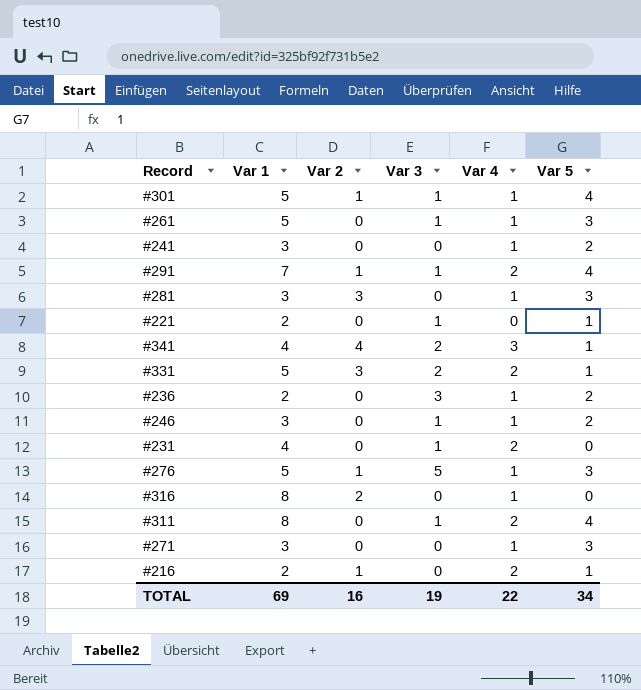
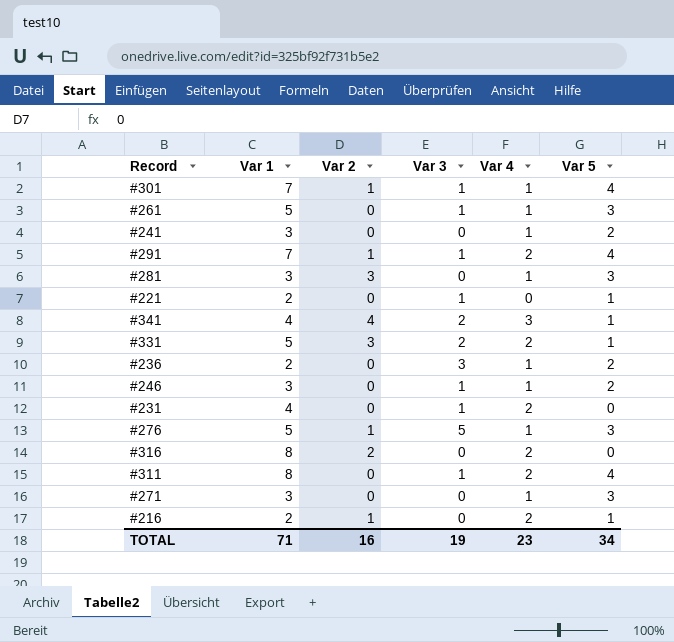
#301 | Var 1: 5 -> 7
#316 | Var 4: 1 -> 2
TOTAL | Var 1: 69 -> 71
TOTAL | Var 4: 22 -> 23

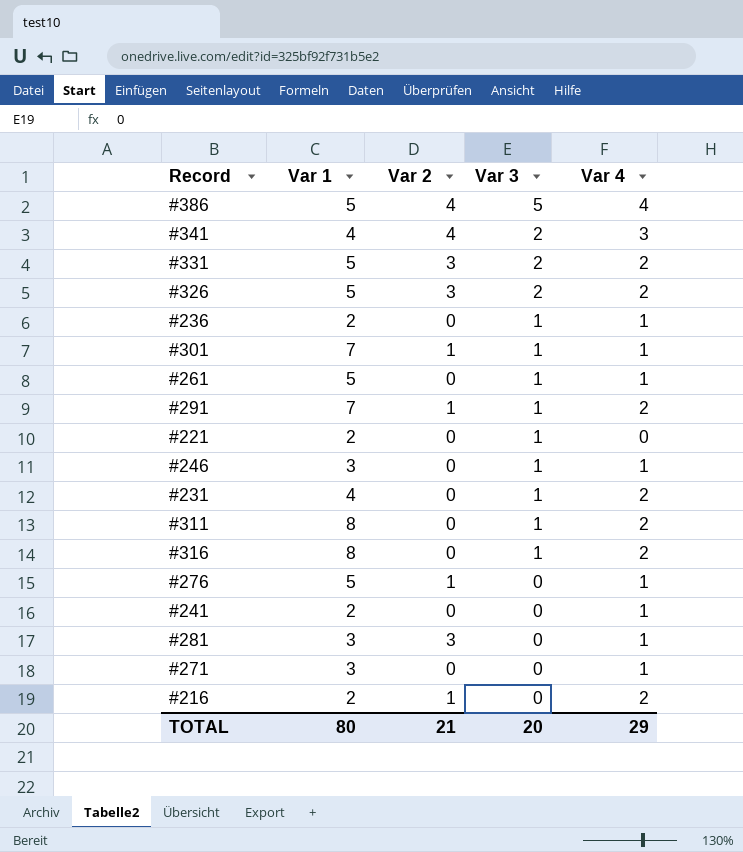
row order: none -> Var 3 descending
column Var 5 | position: 6 -> none
row #386: none -> 5 | 4 | 5 | 4
row #326: none -> 5 | 3 | 2 | 2
#236 | Var 3: 3 -> 1
#316 | Var 2: 2 -> 0
#316 | Var 3: 0 -> 1
#276 | Var 3: 5 -> 0
#241 | Var 1: 3 -> 2
TOTAL | Var 1: 71 -> 80
TOTAL | Var 2: 16 -> 21
TOTAL | Var 3: 19 -> 20
TOTAL | Var 4: 23 -> 29

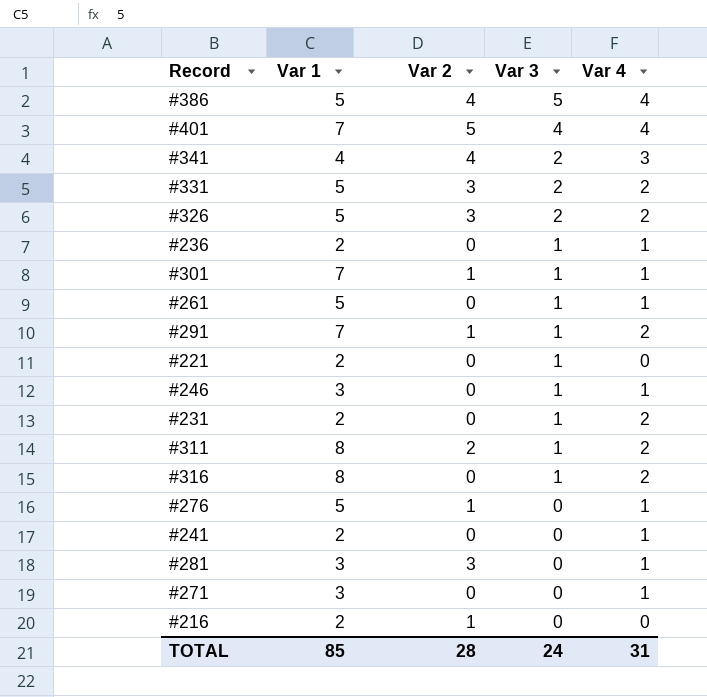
row #401: none -> 7 | 5 | 4 | 4
#231 | Var 1: 4 -> 2
#311 | Var 2: 0 -> 2
#216 | Var 4: 2 -> 0
TOTAL | Var 1: 80 -> 85
TOTAL | Var 2: 21 -> 28
TOTAL | Var 3: 20 -> 24
TOTAL | Var 4: 29 -> 31

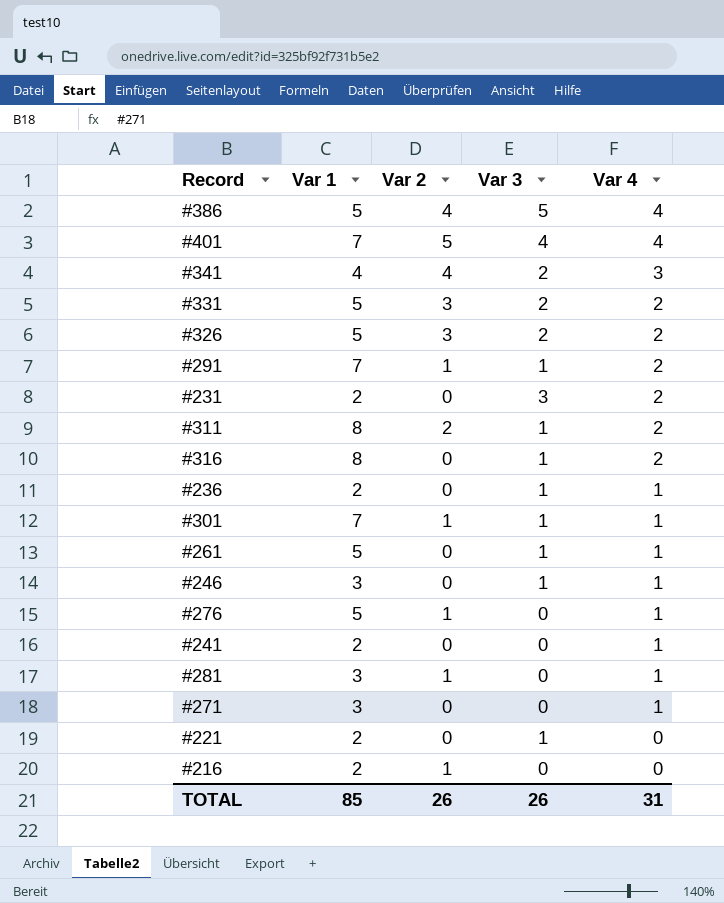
row order: Var 3 descending -> Var 4 descending
#231 | Var 3: 1 -> 3
#281 | Var 2: 3 -> 1
TOTAL | Var 2: 28 -> 26
TOTAL | Var 3: 24 -> 26

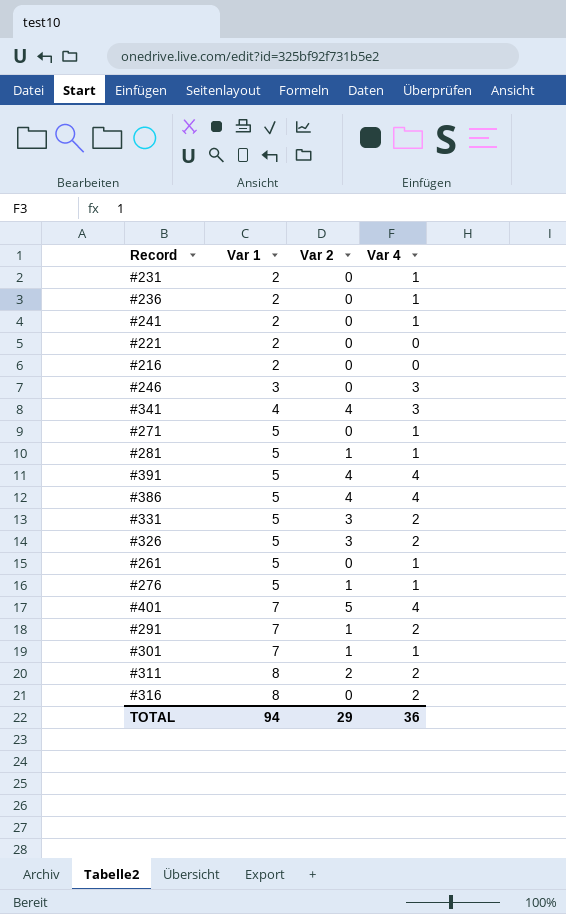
row order: Var 4 descending -> Var 1 ascending
column Var 3 | position: 4 -> none
#231 | Var 4: 2 -> 1
#216 | Var 2: 1 -> 0
#246 | Var 4: 1 -> 3
#271 | Var 1: 3 -> 5
#281 | Var 1: 3 -> 5
row #391: none -> 5 | 4 | 4
TOTAL | Var 1: 85 -> 94
TOTAL | Var 2: 26 -> 29
TOTAL | Var 4: 31 -> 36

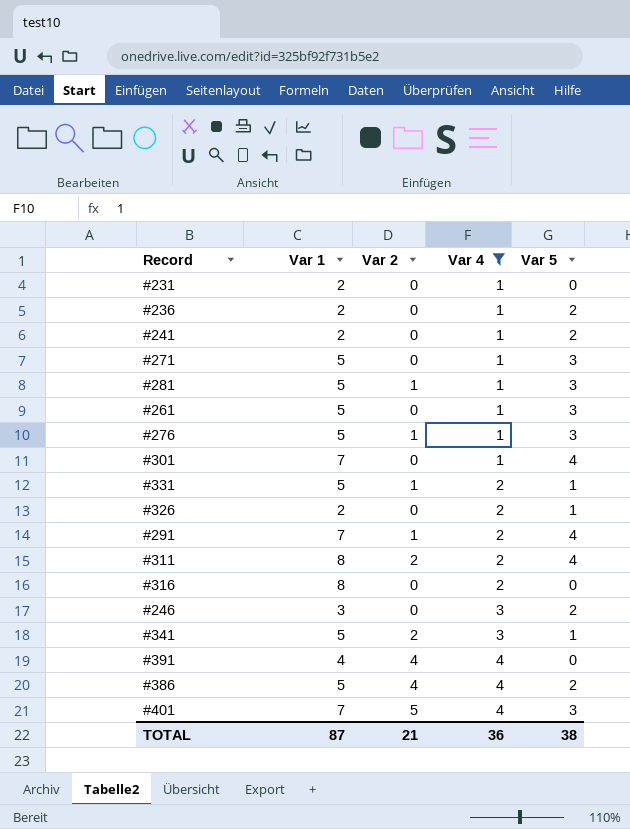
filter: none -> Var 4 != 0
row order: Var 1 ascending -> Var 4 ascending
column Var 5 | position: none -> 5
#301 | Var 2: 1 -> 0
#331 | Var 2: 3 -> 1
#326 | Var 1: 5 -> 2
#326 | Var 2: 3 -> 0
#341 | Var 1: 4 -> 5
#341 | Var 2: 4 -> 2
#391 | Var 1: 5 -> 4
TOTAL | Var 1: 94 -> 87
TOTAL | Var 2: 29 -> 21

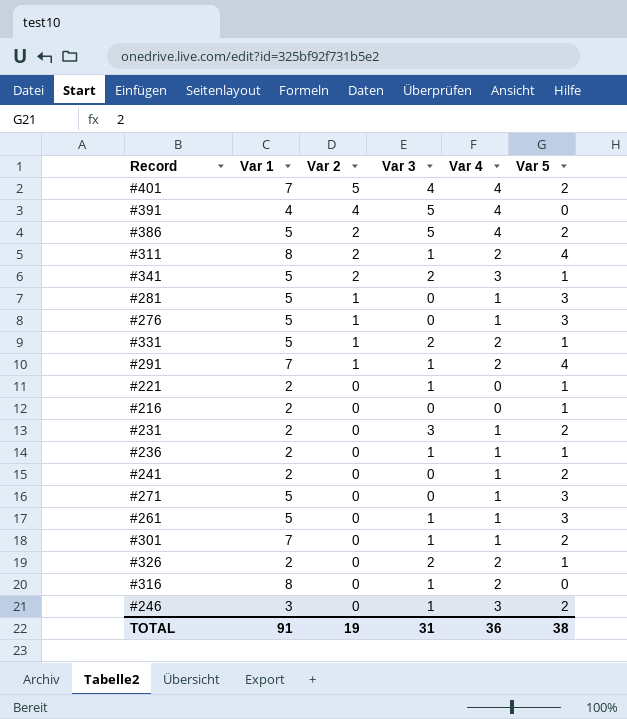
filter: Var 4 != 0 -> none
row order: Var 4 ascending -> Var 2 descending
column Var 3 | position: none -> 4
#401 | Var 5: 3 -> 2
#386 | Var 2: 4 -> 2
#231 | Var 5: 0 -> 2
#236 | Var 5: 2 -> 1
#301 | Var 5: 4 -> 2
TOTAL | Var 1: 87 -> 91
TOTAL | Var 2: 21 -> 19

